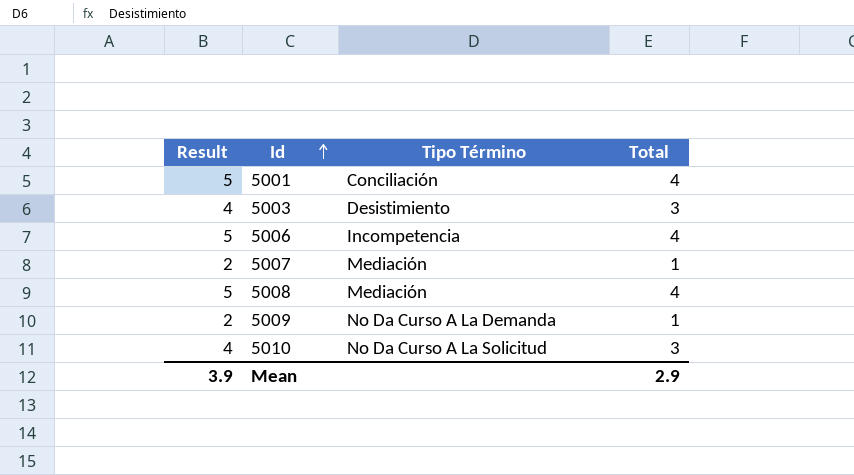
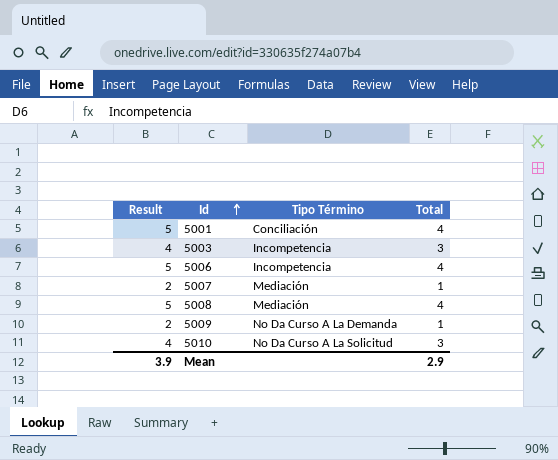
5003 | Tipo Término: Desistimiento -> Incompetencia

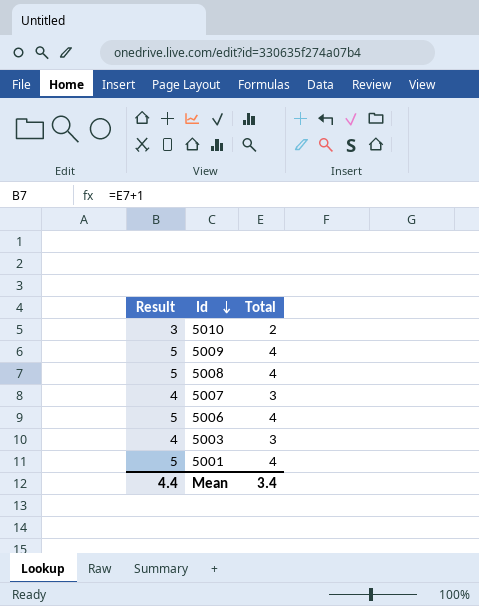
row order: Id ascending -> Id descending
column Tipo Término | position: 3 -> none
5010 | Result: 4 -> 3
5010 | Total: 3 -> 2
5009 | Result: 2 -> 5
5009 | Total: 1 -> 4
5007 | Result: 2 -> 4
5007 | Total: 1 -> 3
Mean | Result: 3.9 -> 4.4
Mean | Total: 2.9 -> 3.4

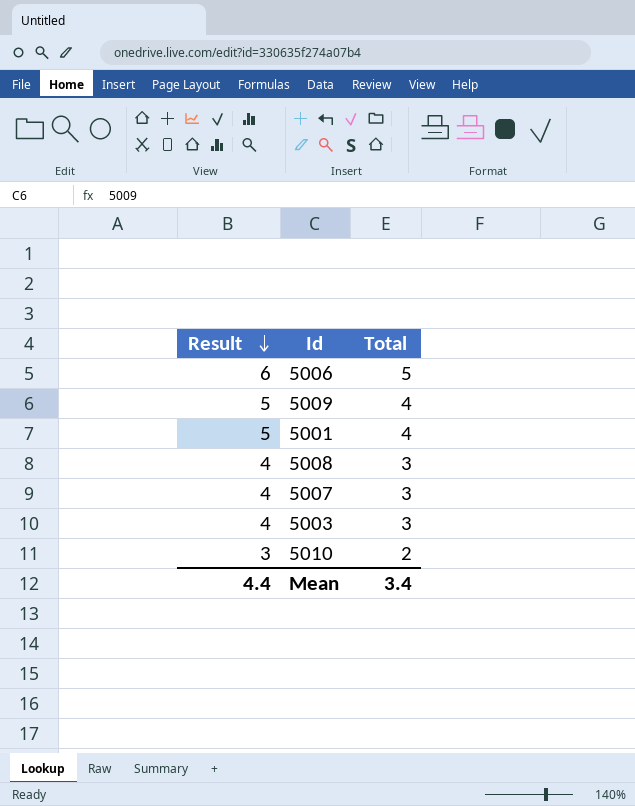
row order: Id descending -> Result descending
5006 | Result: 5 -> 6
5006 | Total: 4 -> 5
5008 | Result: 5 -> 4
5008 | Total: 4 -> 3

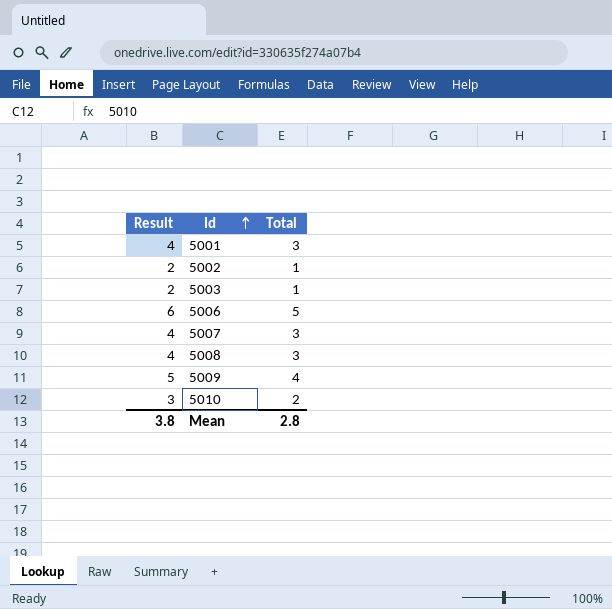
row order: Result descending -> Id ascending
5001 | Result: 5 -> 4
5001 | Total: 4 -> 3
row 5002: none -> 2 | 1
5003 | Result: 4 -> 2
5003 | Total: 3 -> 1
Mean | Result: 4.4 -> 3.8
Mean | Total: 3.4 -> 2.8

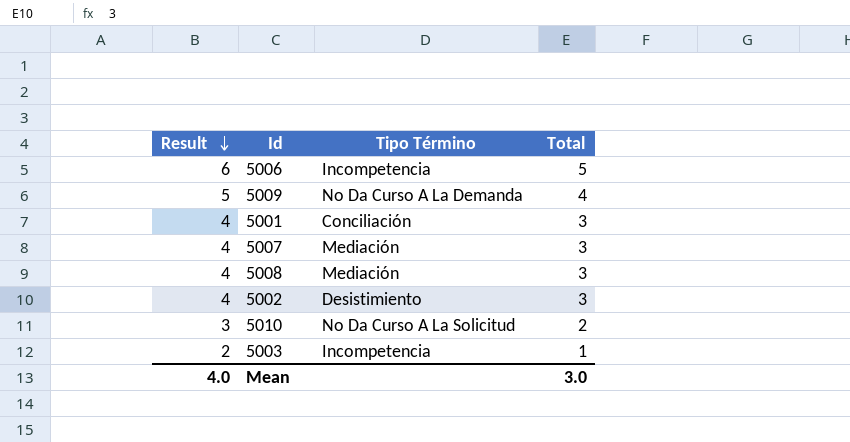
row order: Id ascending -> Result descending
column Tipo Término | position: none -> 3
5002 | Result: 2 -> 4
5002 | Total: 1 -> 3
Mean | Result: 3.8 -> 4.0
Mean | Total: 2.8 -> 3.0

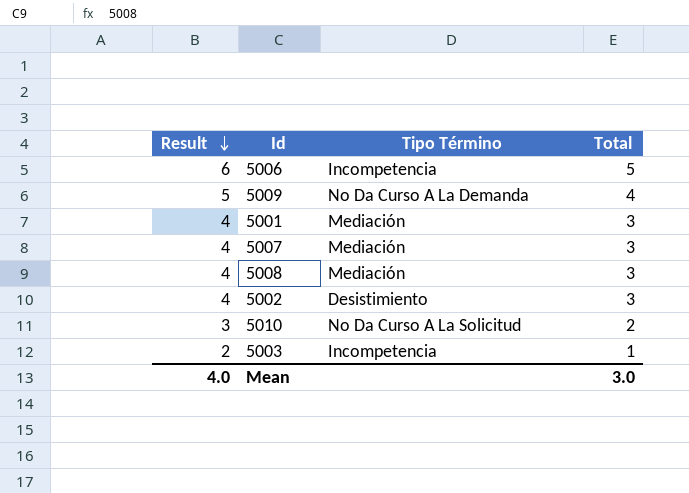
5001 | Tipo Término: Conciliación -> Mediación

